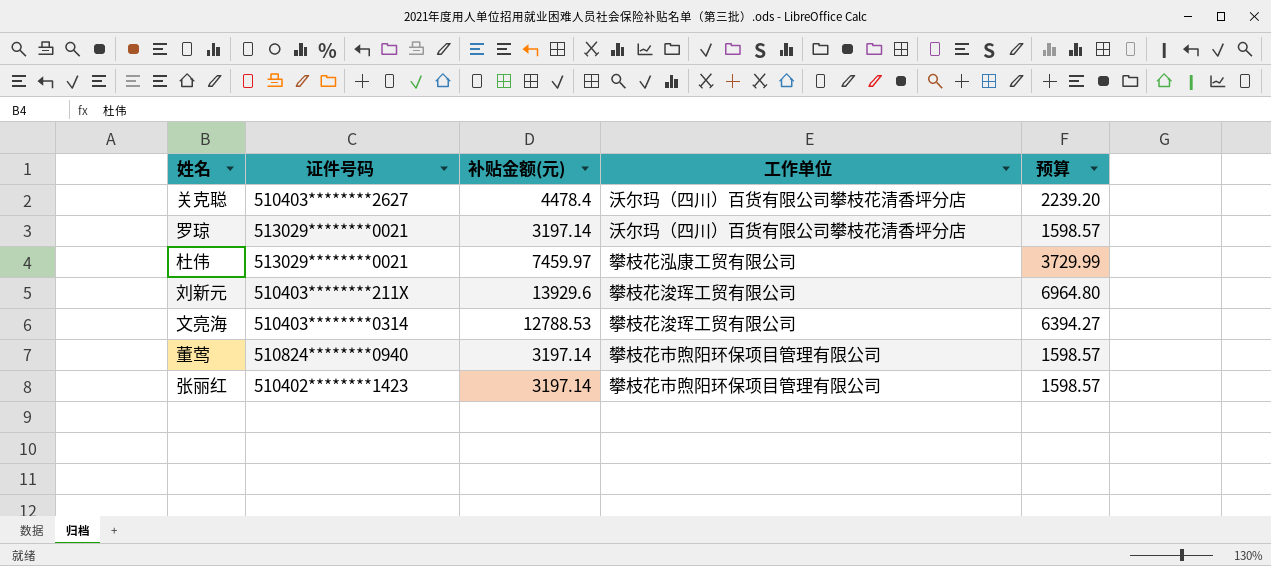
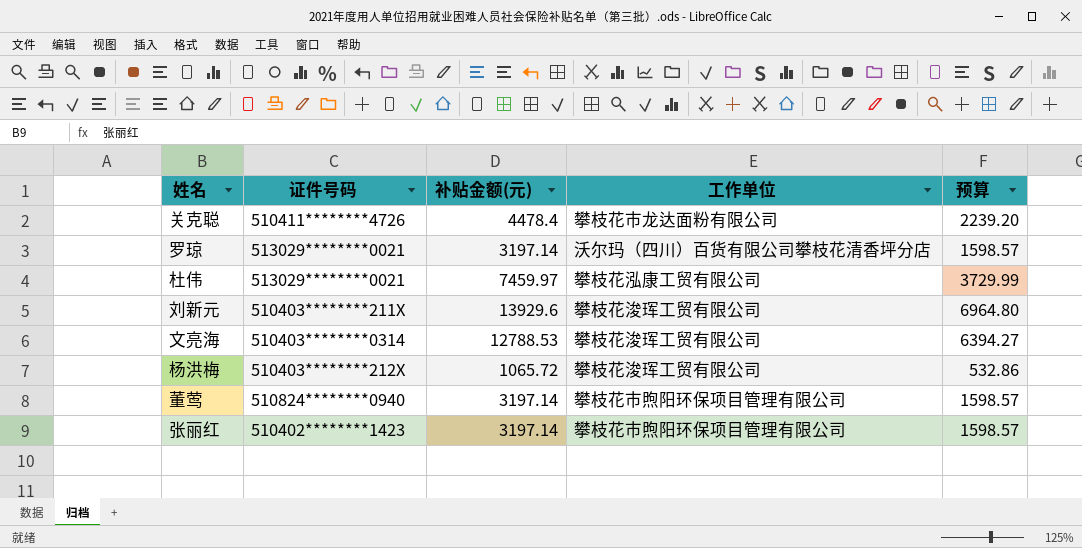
关克聪 | 证件号码: 510403********2627 -> 510411********4726
关克聪 | 工作单位: 沃尔玛（四川）百货有限公司攀枝花清香坪分店 -> 攀枝花市龙达面粉有限公司
row 杨洪梅: none -> 510403********212X | 1065.72 | 攀枝花浚珲工贸有限公司 | 532.86

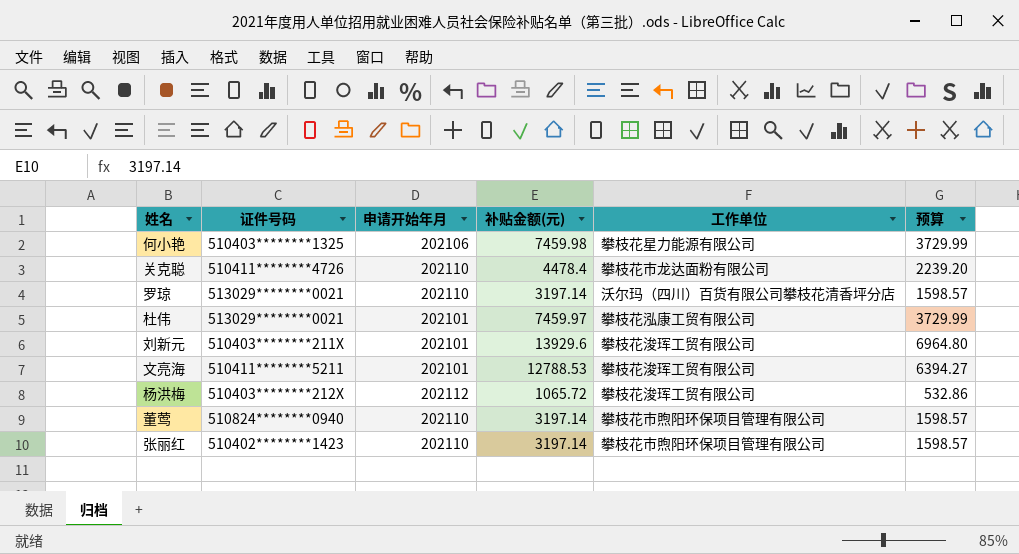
column 申请开始年月 | position: none -> 3
row 何小艳: none -> 510403********1325 | 202106 | 7459.98 | 攀枝花星力能源有限公司 | 3729.99
文亮海 | 证件号码: 510403********0314 -> 510411********5211

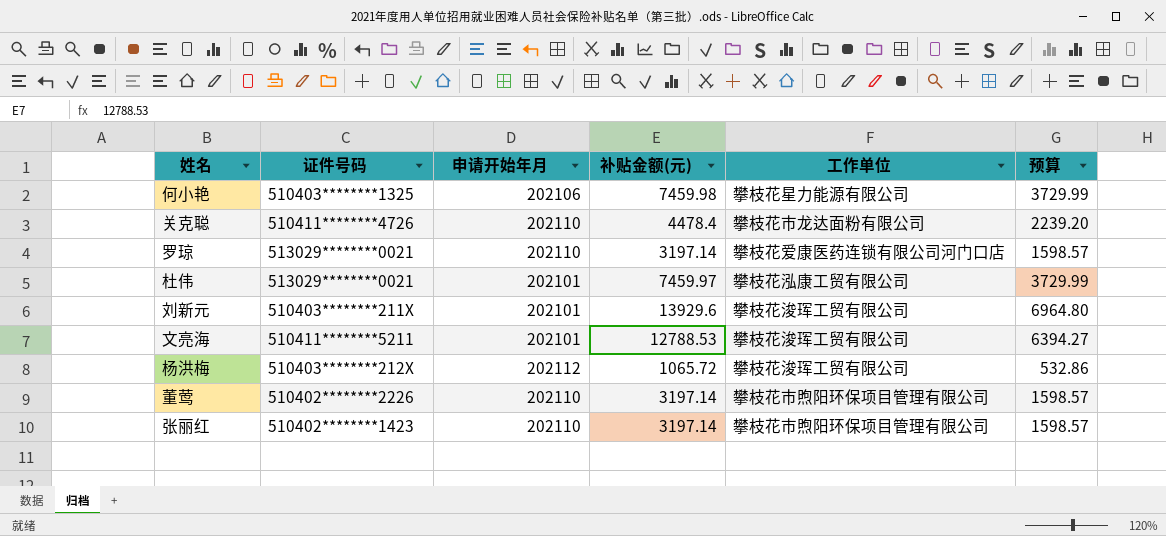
罗琼 | 工作单位: 沃尔玛（四川）百货有限公司攀枝花清香坪分店 -> 攀枝花爱康医药连锁有限公司河门口店
董莺 | 证件号码: 510824********0940 -> 510402********2226

